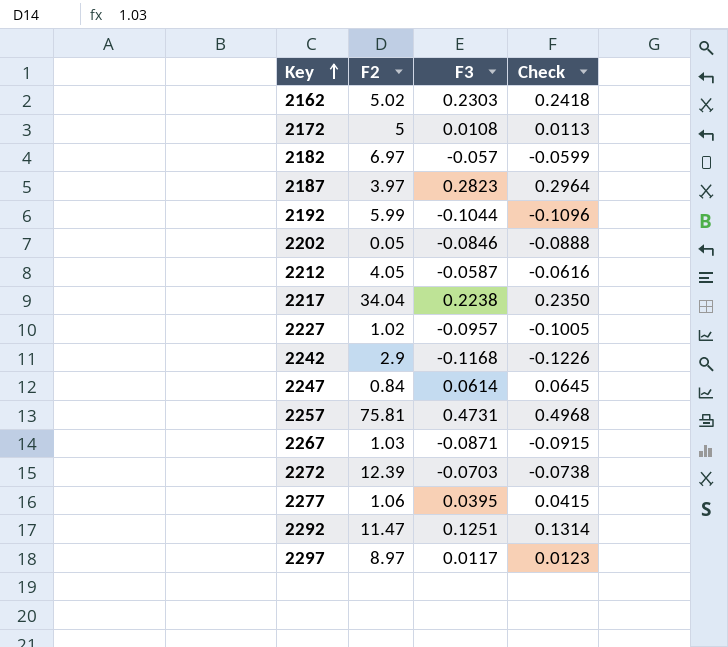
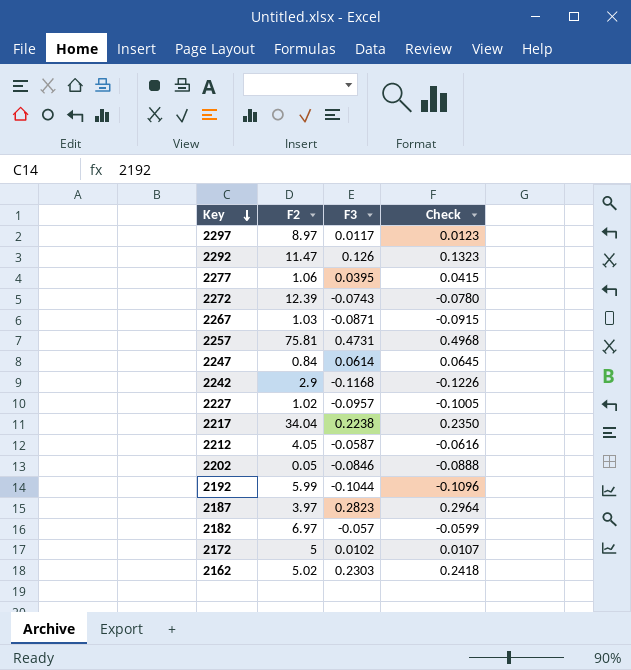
row order: Key ascending -> Key descending
2292 | F3: 0.1251 -> 0.126
2292 | Check: 0.1314 -> 0.1323
2272 | F3: -0.0703 -> -0.0743
2272 | Check: -0.0738 -> -0.0780
2172 | F3: 0.0108 -> 0.0102
2172 | Check: 0.0113 -> 0.0107

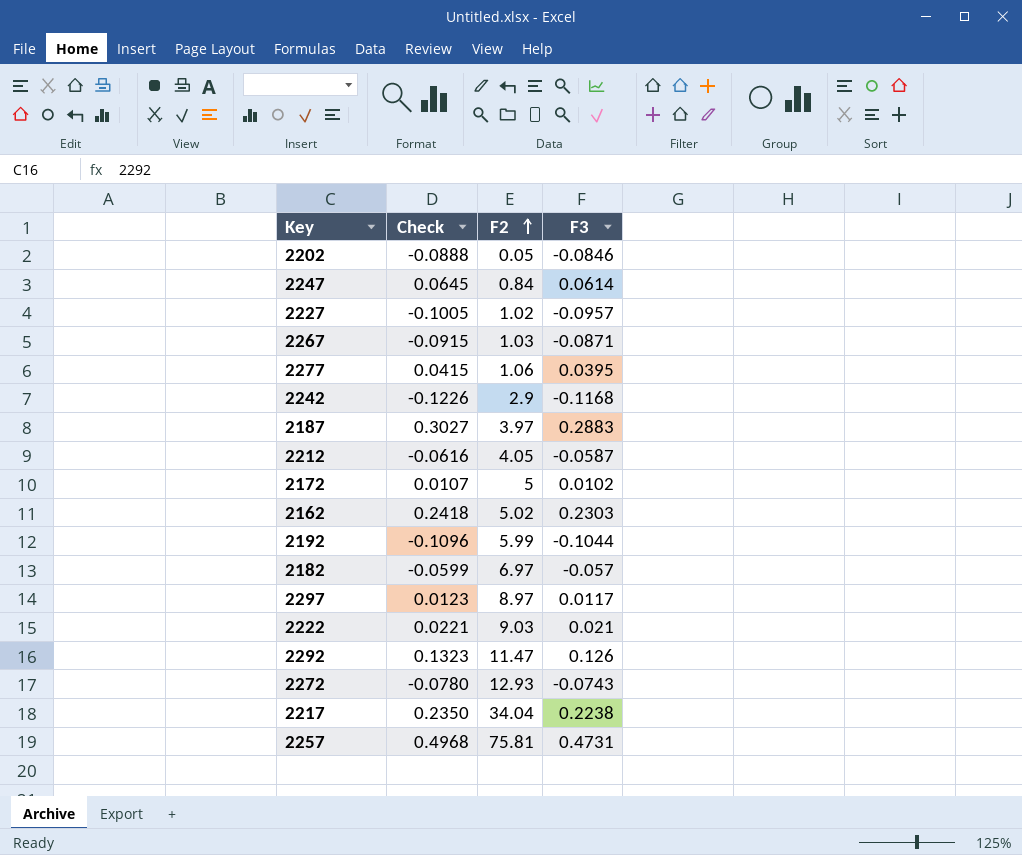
row order: Key descending -> F2 ascending
column Check | position: 4 -> 2
2187 | Check: 0.2964 -> 0.3027
2187 | F3: 0.2823 -> 0.2883
row 2222: none -> 0.0221 | 9.03 | 0.021
2272 | F2: 12.39 -> 12.93

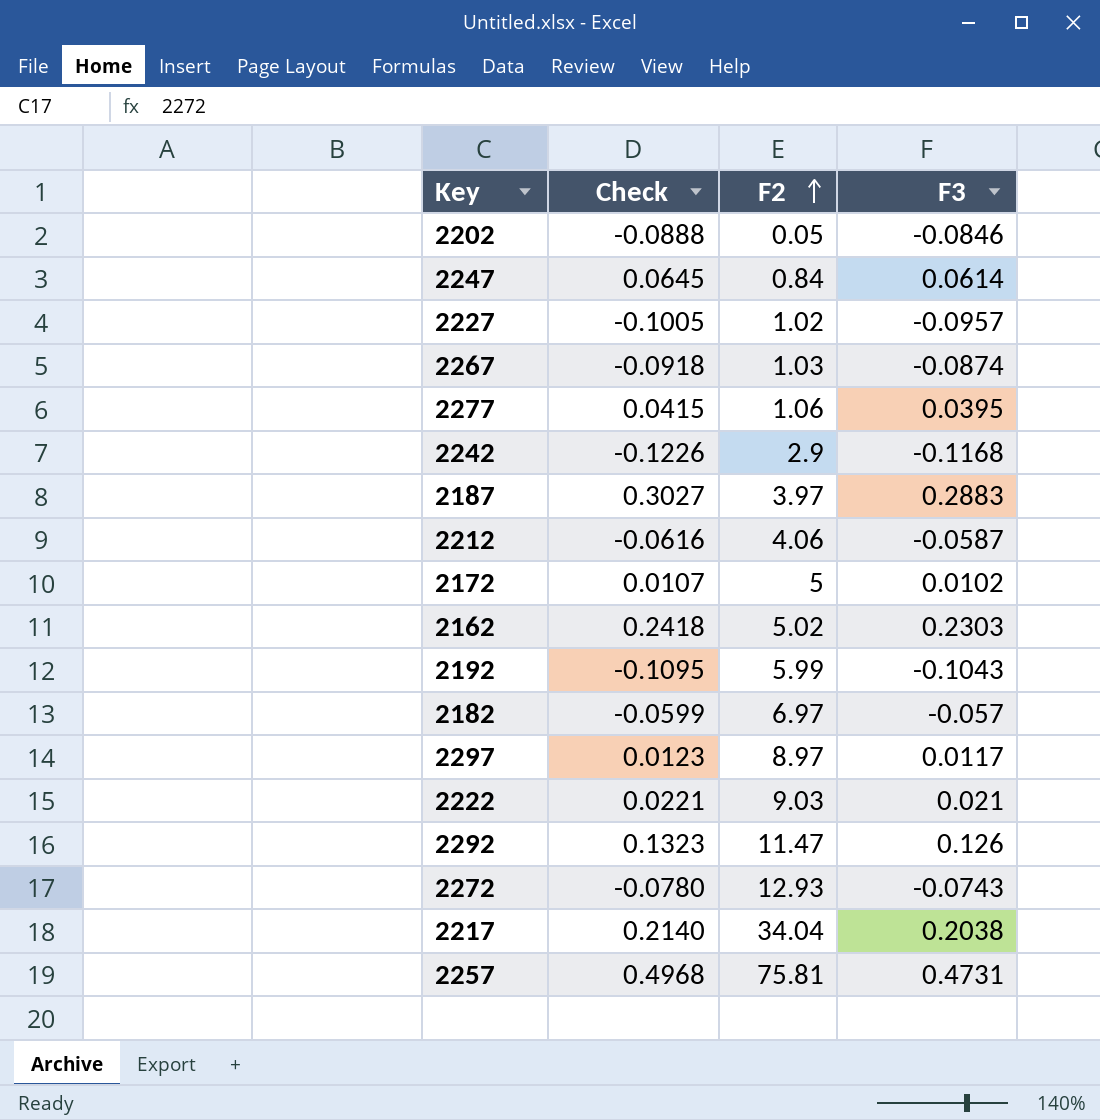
2267 | Check: -0.0915 -> -0.0918
2267 | F3: -0.0871 -> -0.0874
2212 | F2: 4.05 -> 4.06
2192 | Check: -0.1096 -> -0.1095
2192 | F3: -0.1044 -> -0.1043
2217 | Check: 0.2350 -> 0.2140
2217 | F3: 0.2238 -> 0.2038

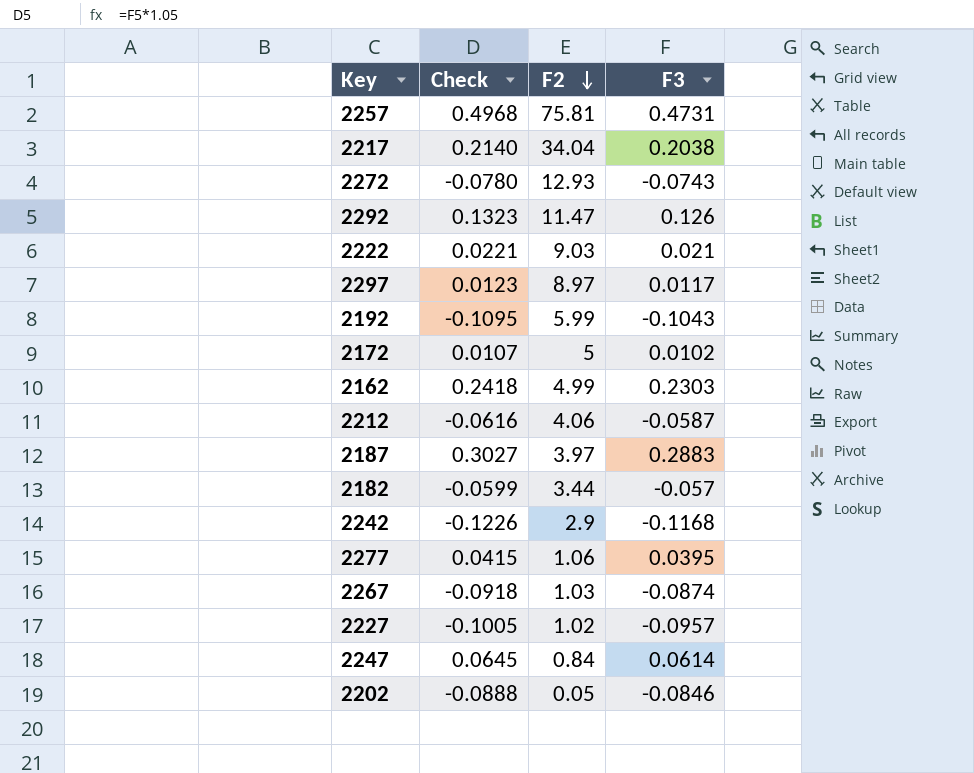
row order: F2 ascending -> F2 descending
2162 | F2: 5.02 -> 4.99
2182 | F2: 6.97 -> 3.44

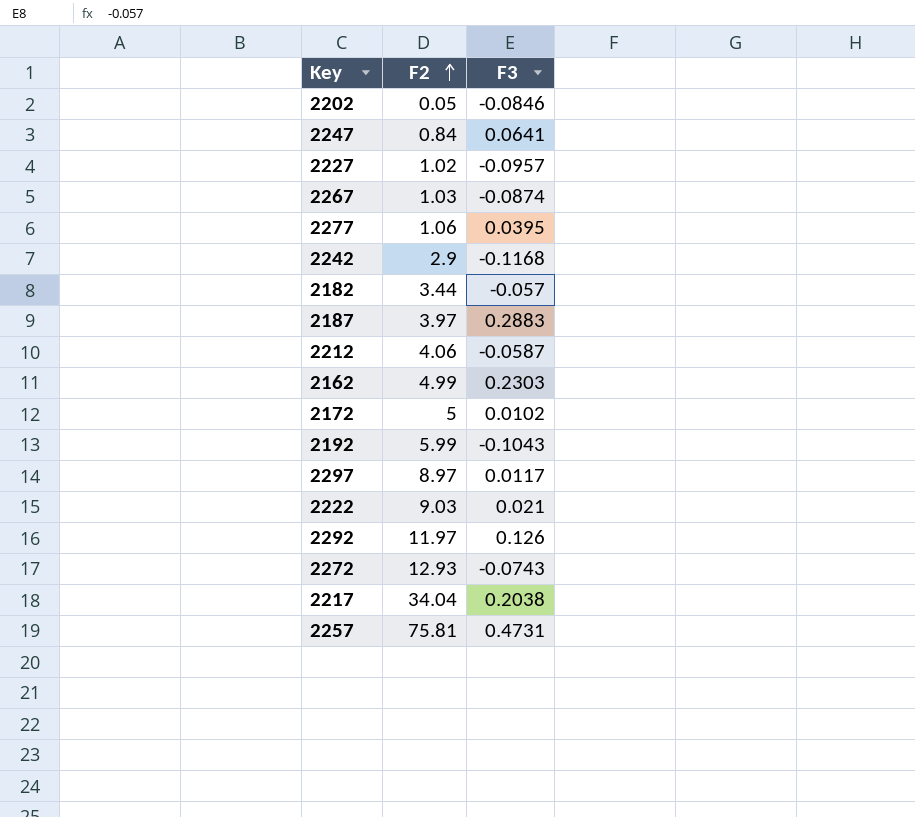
row order: F2 descending -> F2 ascending
column Check | formula: [F3] * 1.05 -> none
2247 | F3: 0.0614 -> 0.0641
2292 | F2: 11.47 -> 11.97

